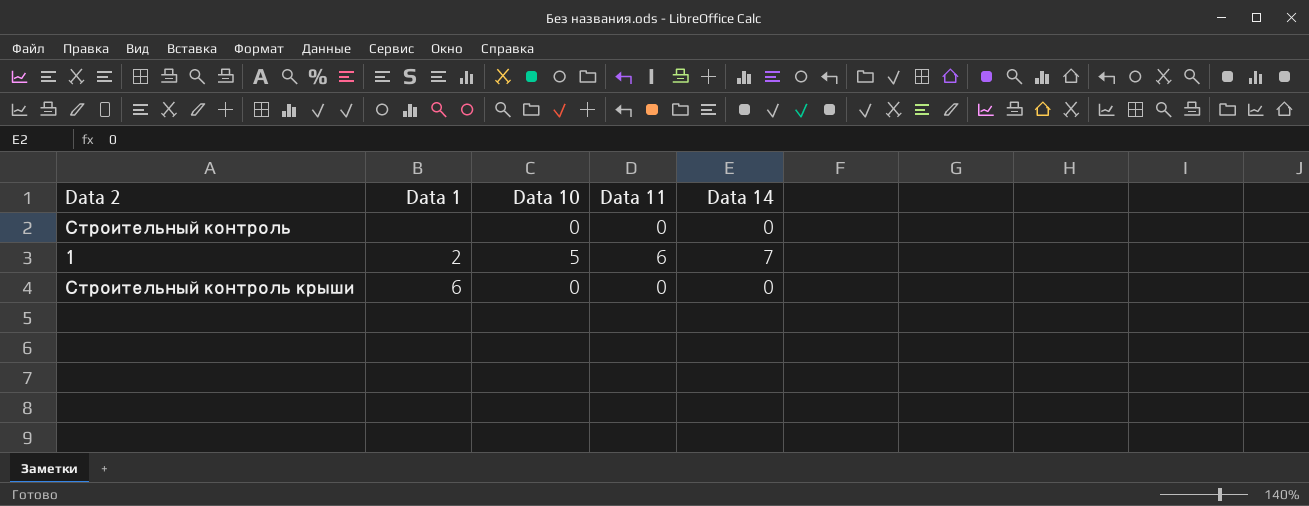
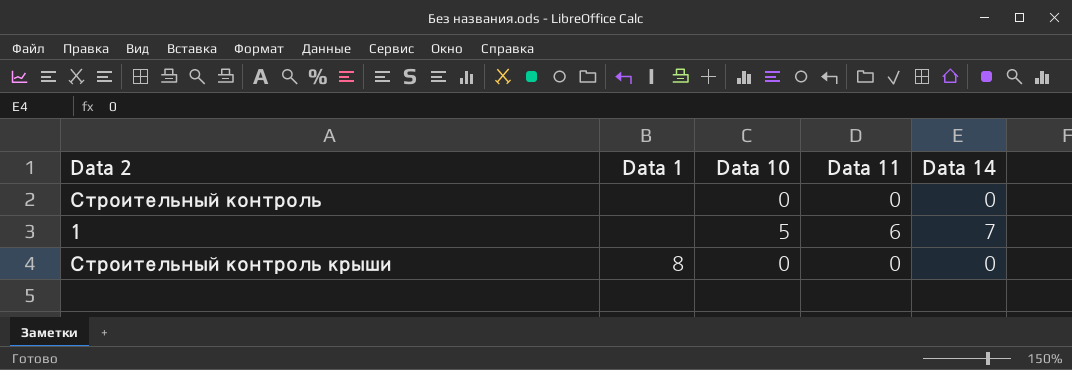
1 | Data 1: 2 -> none
Строительный контроль крыши | Data 1: 6 -> 8

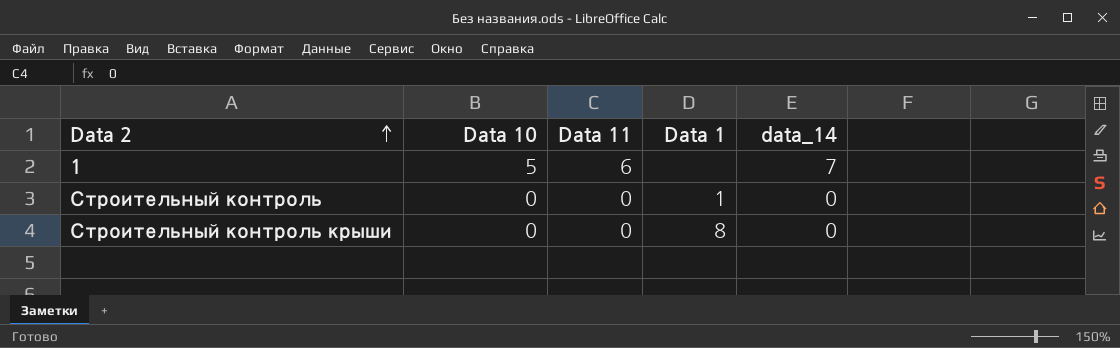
row order: none -> Data 2 ascending
column Data 1 | position: 2 -> 4
column name: Data 14 -> data_14
Строительный контроль | Data 1: none -> 1

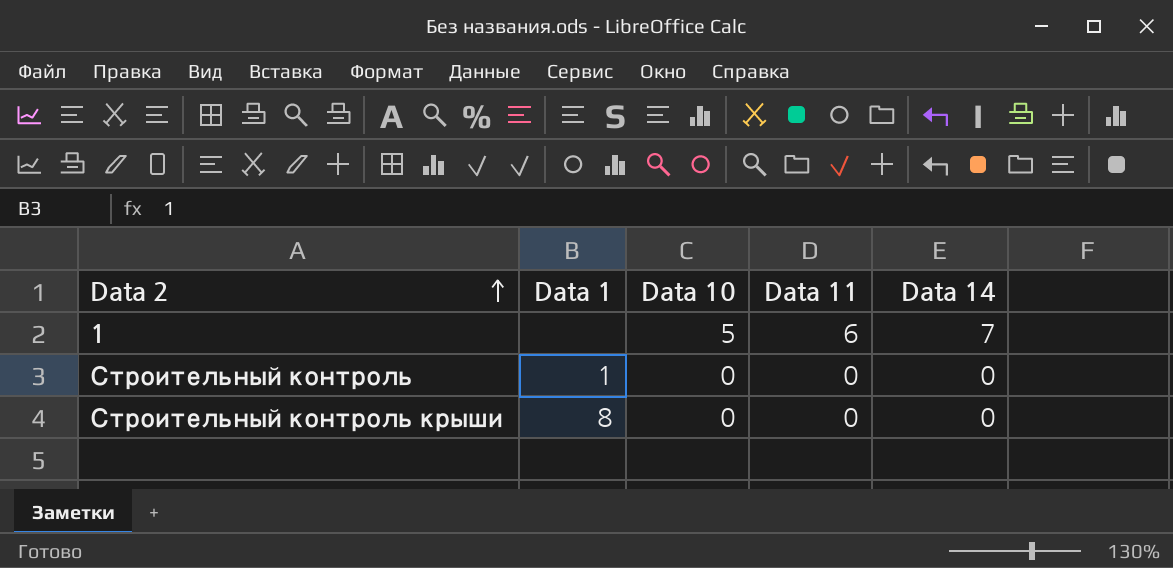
column Data 1 | position: 4 -> 2
column name: data_14 -> Data 14

